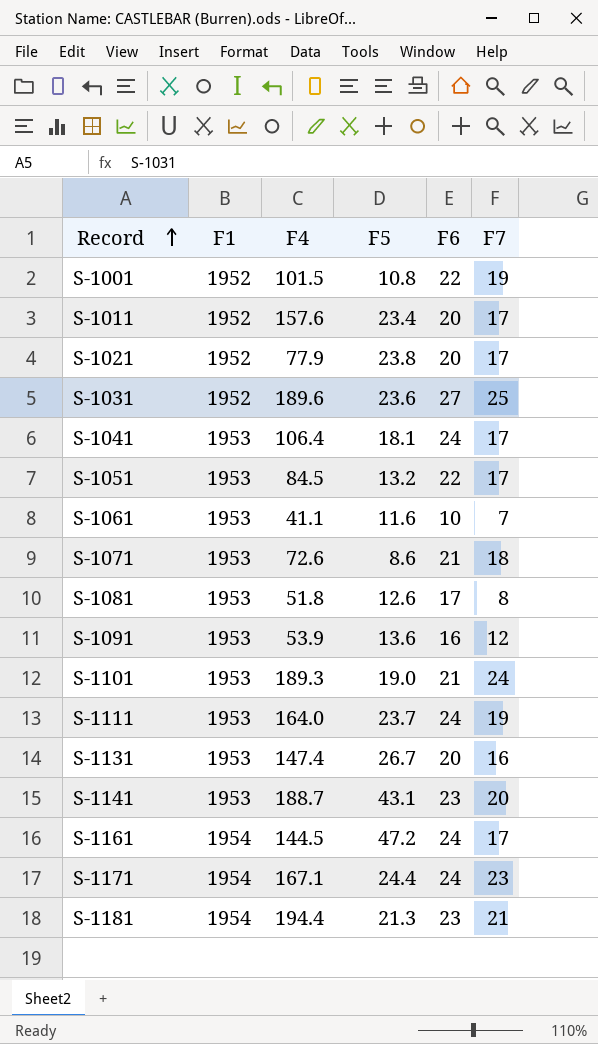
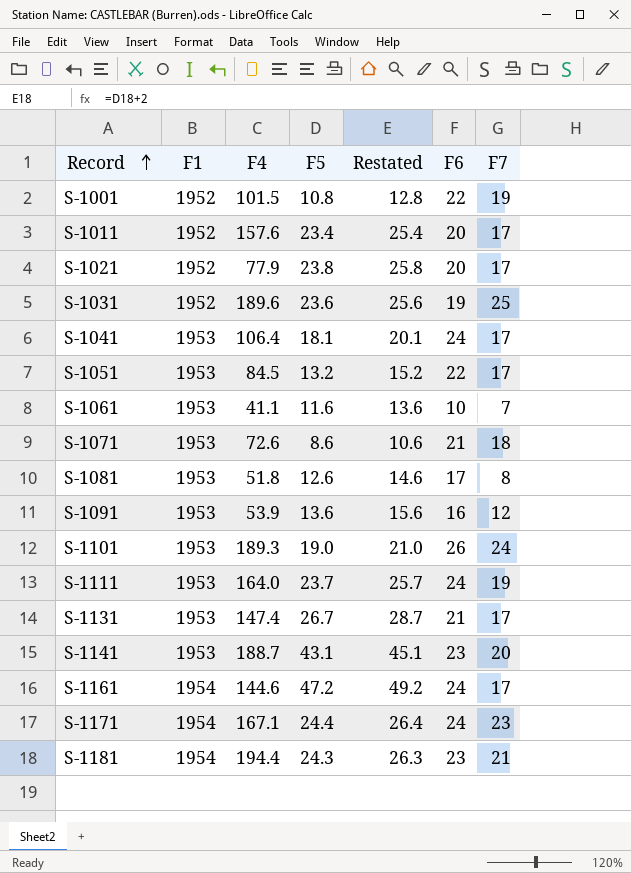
column Restated | formula: none -> [F5] + 2
S-1031 | F6: 27 -> 19
S-1101 | F6: 21 -> 26
S-1131 | F6: 20 -> 21
S-1131 | F7: 16 -> 17
S-1161 | F4: 144.5 -> 144.6
S-1181 | F5: 21.3 -> 24.3

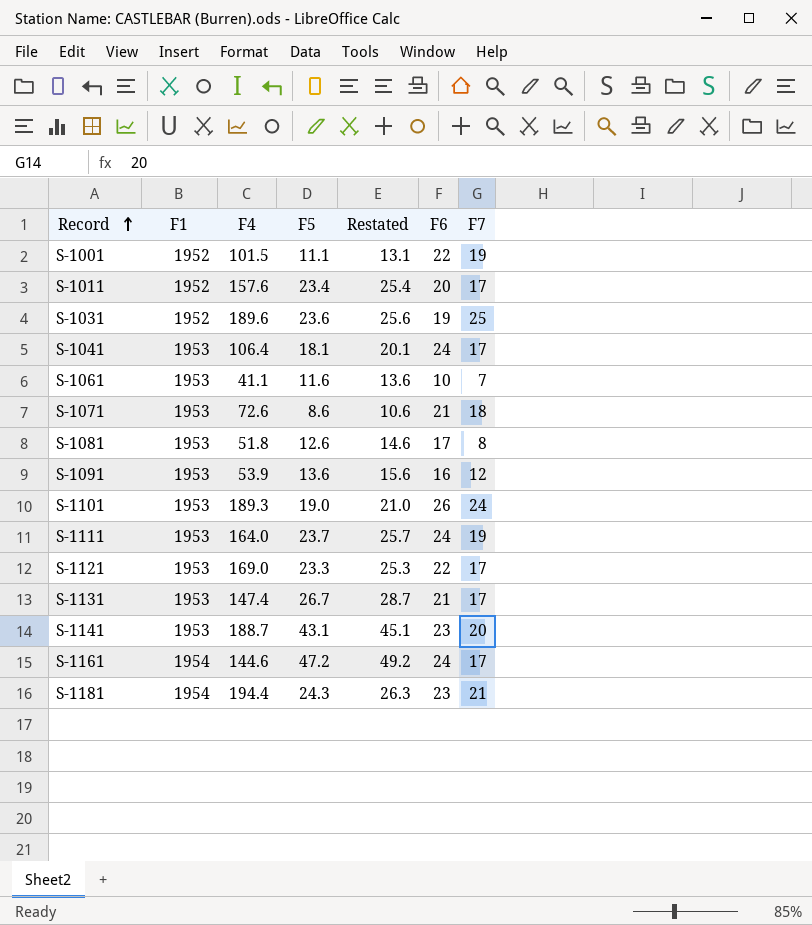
row S-1021: 1952 | 77.9 | 23.8 | 25.8 | 20 | 17 -> none
row S-1051: 1953 | 84.5 | 13.2 | 15.2 | 22 | 17 -> none
row S-1171: 1954 | 167.1 | 24.4 | 26.4 | 24 | 23 -> none
S-1001 | F5: 10.8 -> 11.1
S-1001 | Restated: 12.8 -> 13.1
row S-1121: none -> 1953 | 169.0 | 23.3 | 25.3 | 22 | 17

